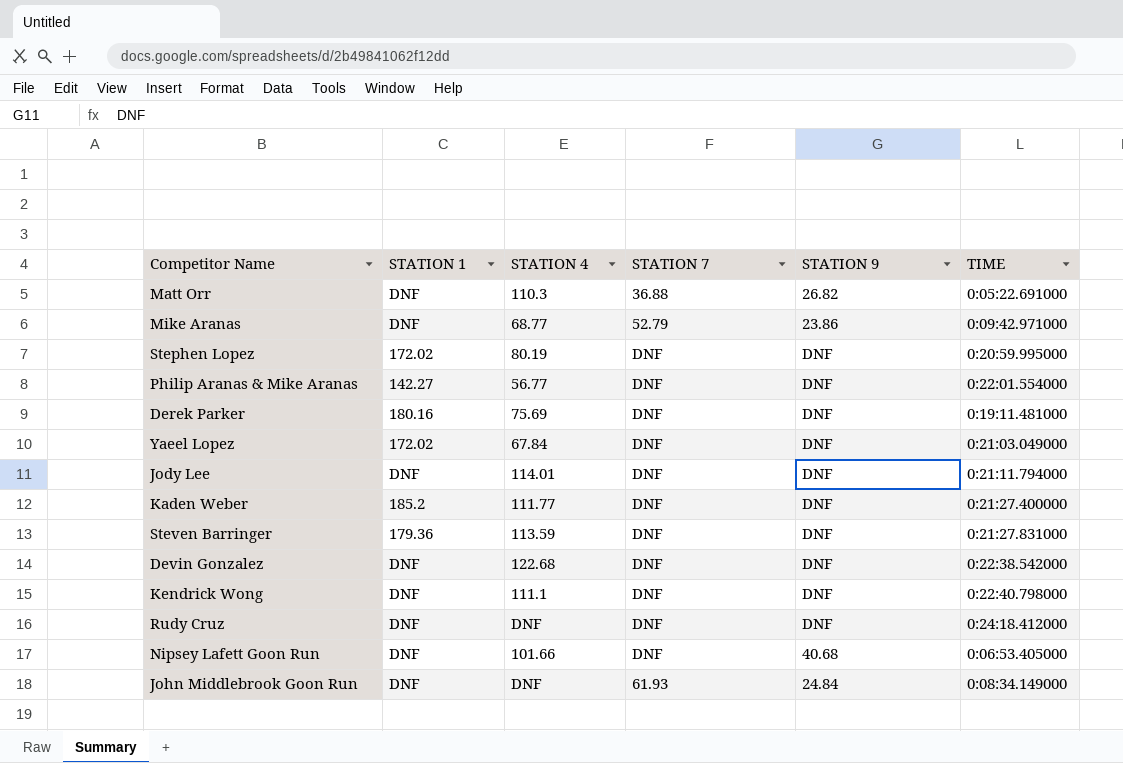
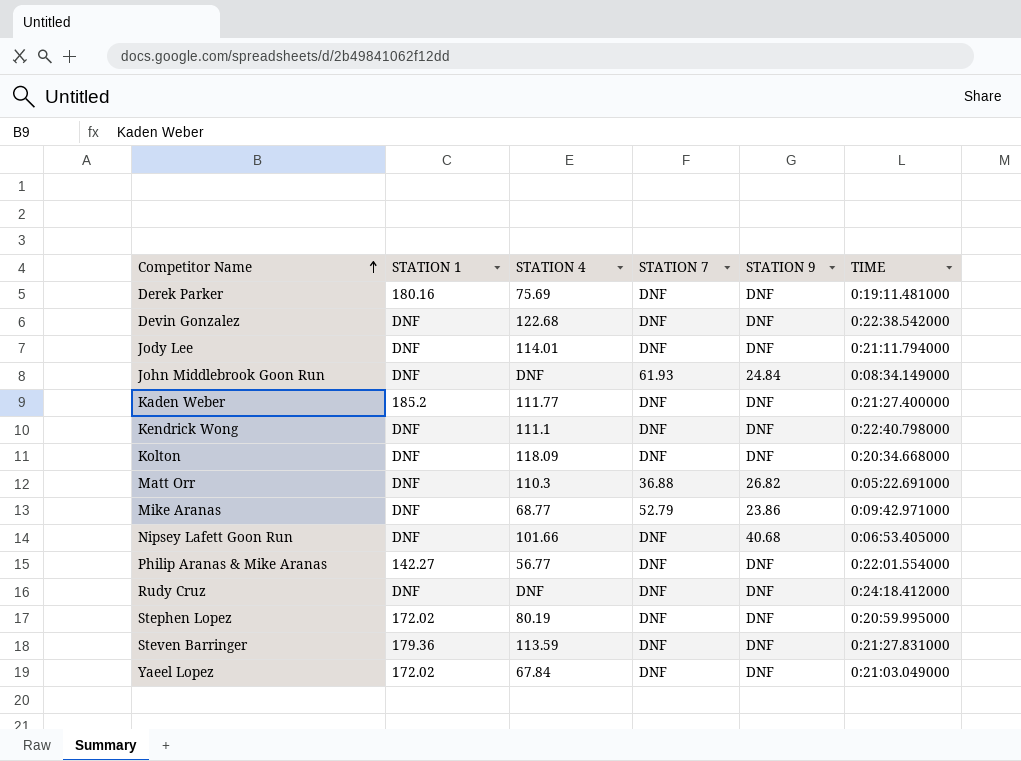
row order: none -> Competitor Name ascending
row Kolton: none -> DNF | 118.09 | DNF | DNF | 0:20:34.668000

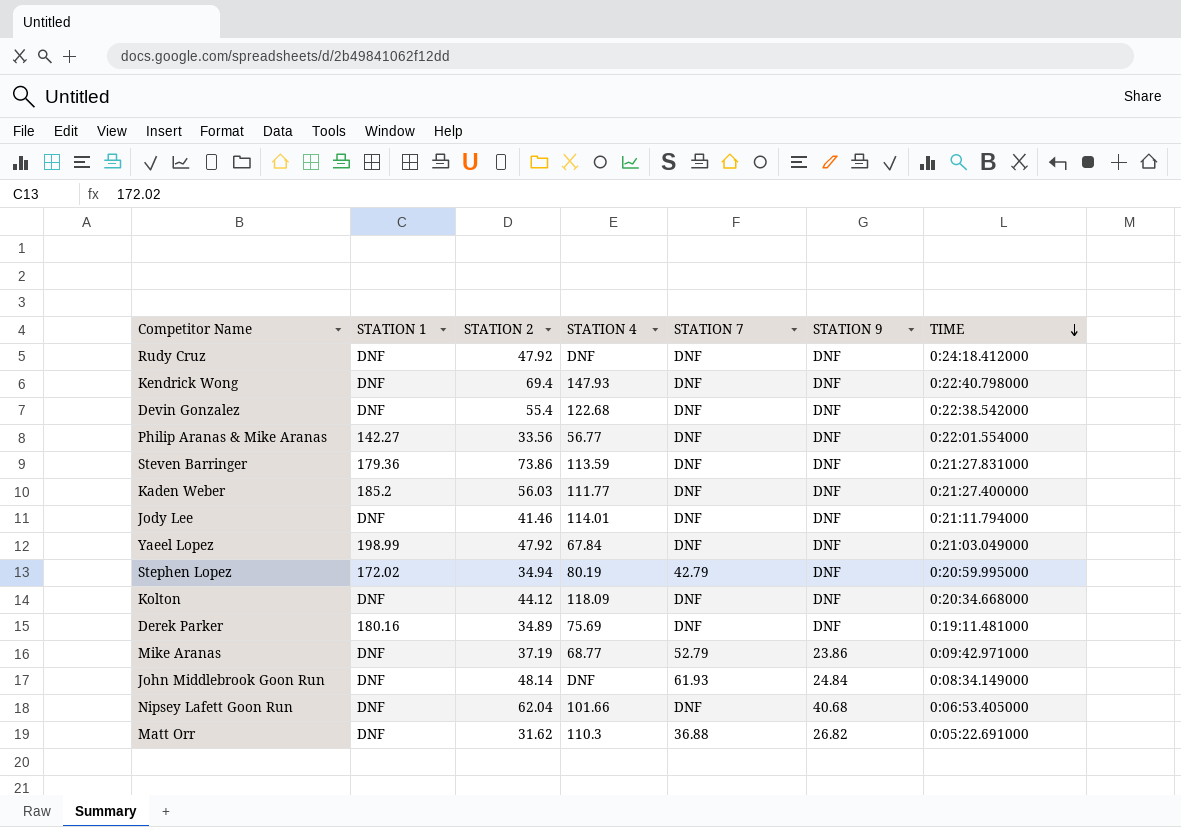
row order: Competitor Name ascending -> TIME descending
column STATION 2 | position: none -> 3
Kendrick Wong | STATION 4: 111.1 -> 147.93
Yaeel Lopez | STATION 1: 172.02 -> 198.99
Stephen Lopez | STATION 7: DNF -> 42.79

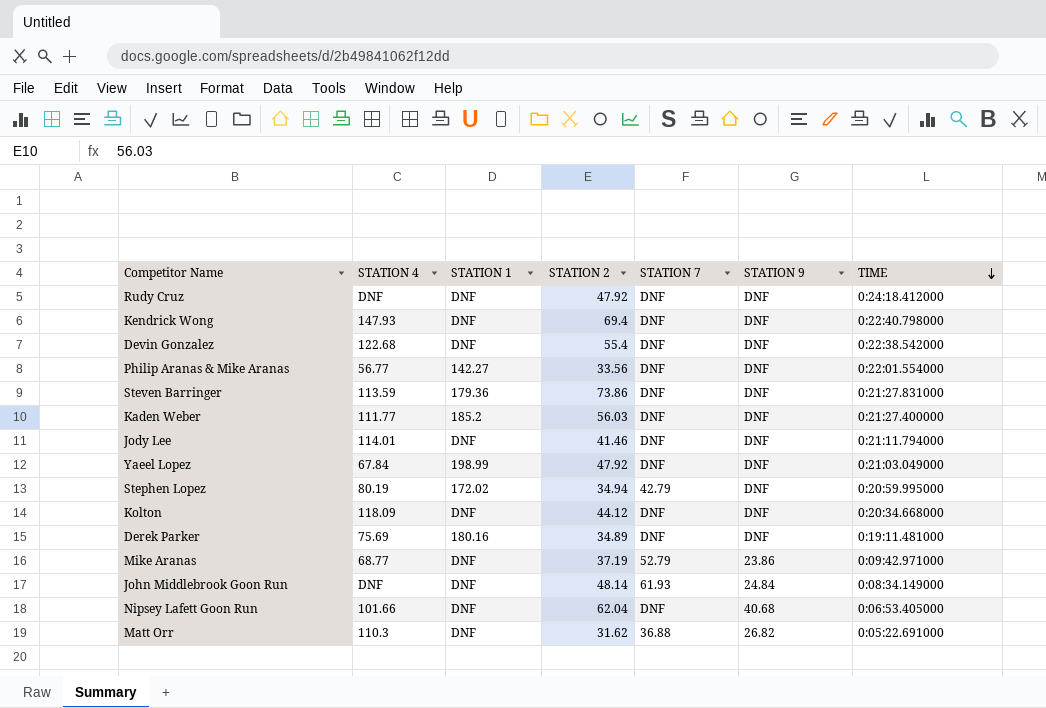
column STATION 4 | position: 4 -> 2

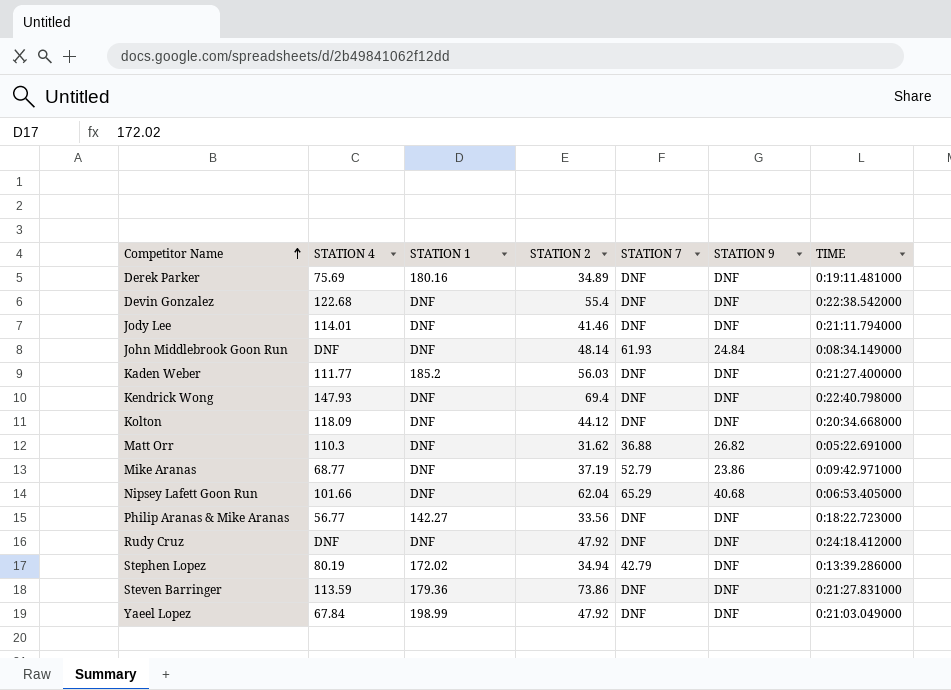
row order: TIME descending -> Competitor Name ascending
Nipsey Lafett Goon Run | STATION 7: DNF -> 65.29
Philip Aranas & Mike Aranas | TIME: 0:22:01.554000 -> 0:18:22.723000
Stephen Lopez | TIME: 0:20:59.995000 -> 0:13:39.286000

